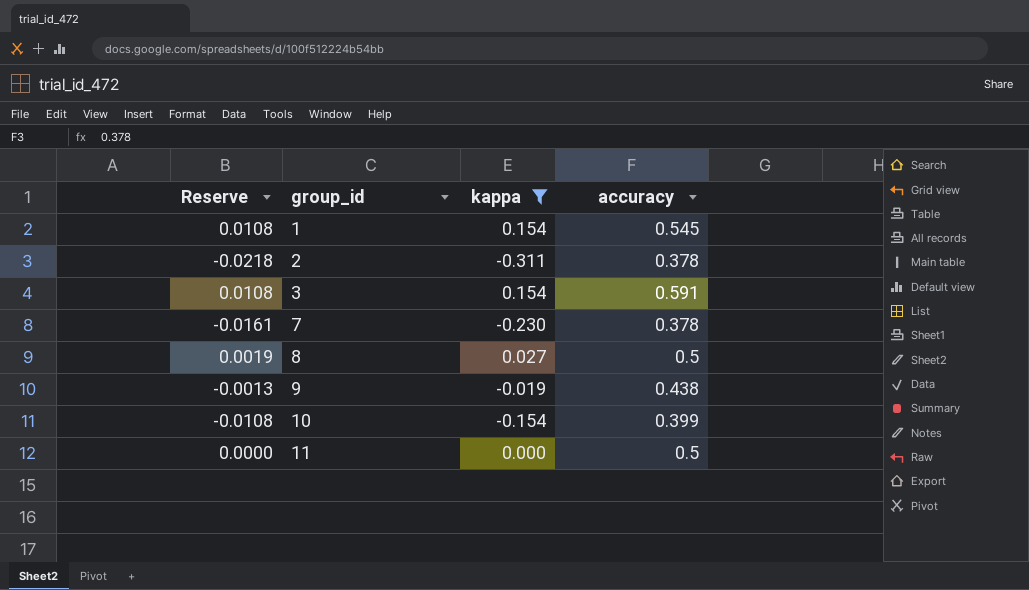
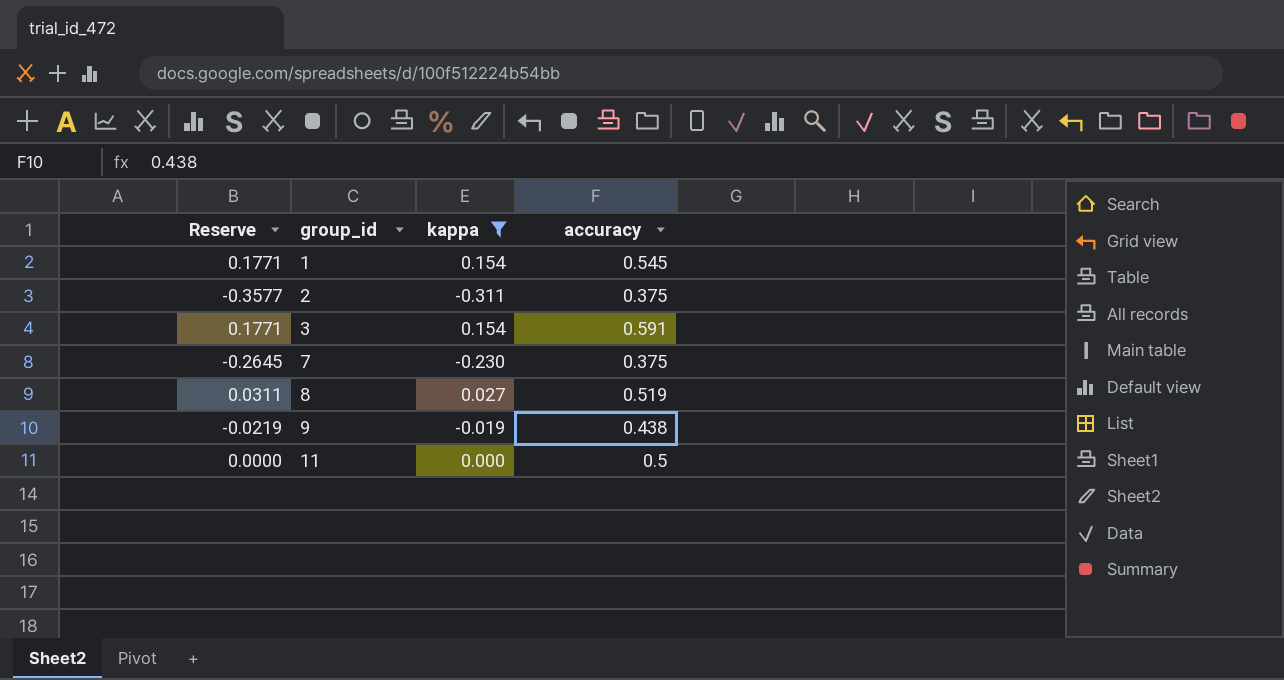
column Reserve | formula: [kappa] * 0.07 -> [kappa] * 1.15
row 10: -0.0108 | -0.154 | 0.399 -> none
2 | accuracy: 0.378 -> 0.375
7 | accuracy: 0.378 -> 0.375
8 | accuracy: 0.5 -> 0.519

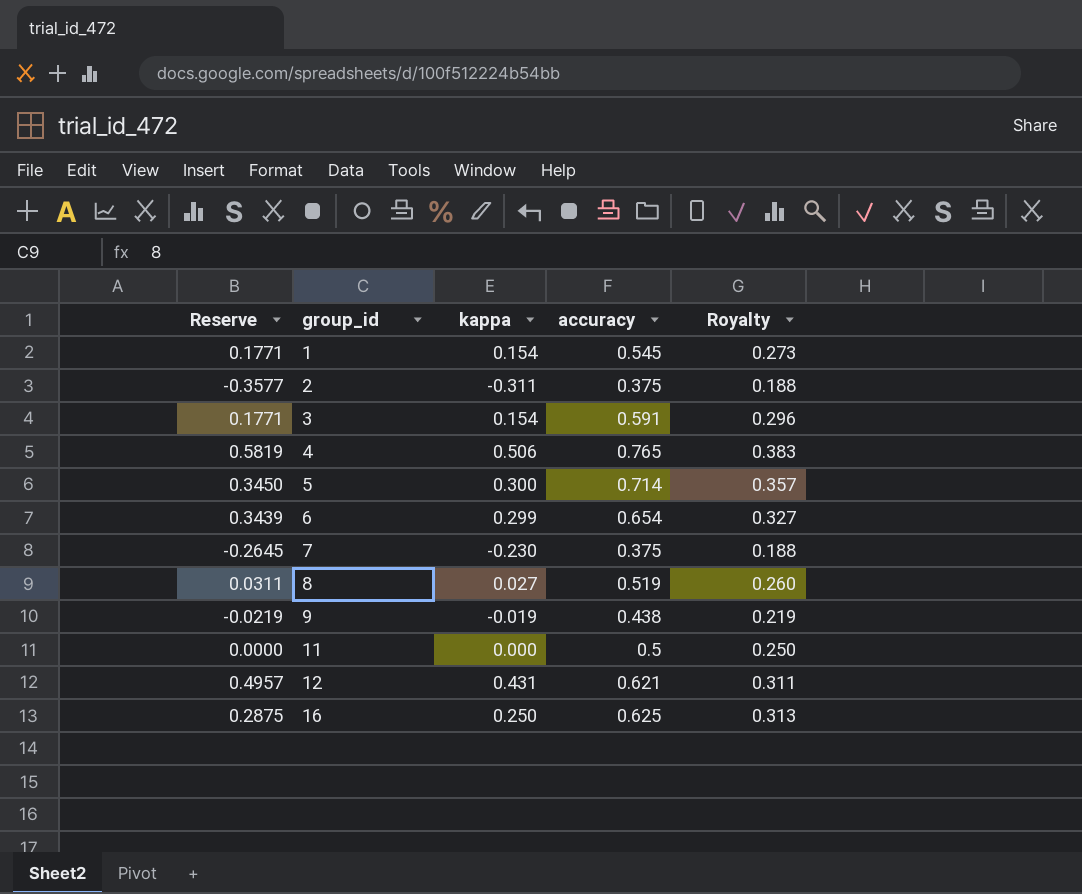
filter: kappa <= 0.154 -> none
column Royalty | formula: none -> [accuracy] * 0.5

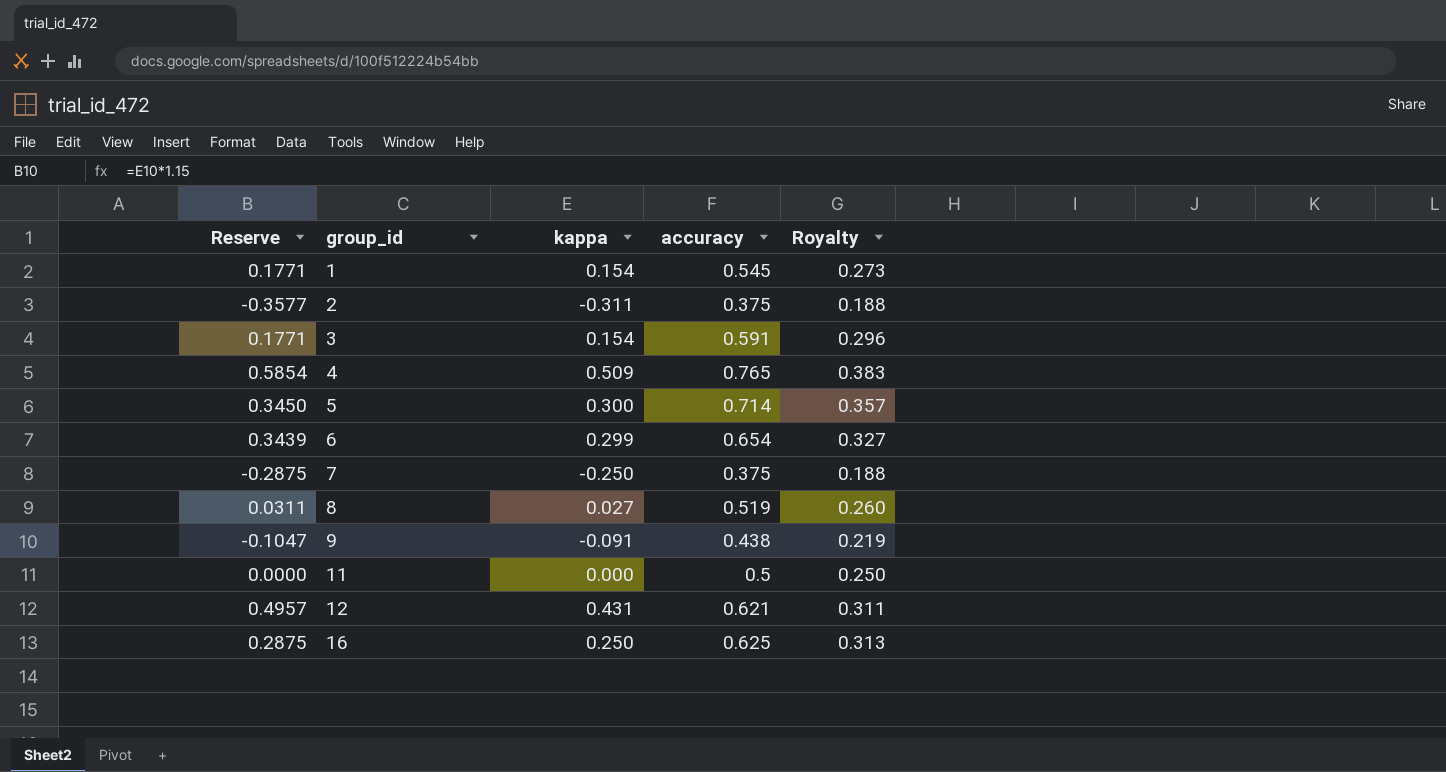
4 | Reserve: 0.5819 -> 0.5854
4 | kappa: 0.506 -> 0.509
7 | Reserve: -0.2645 -> -0.2875
7 | kappa: -0.230 -> -0.250
9 | Reserve: -0.0219 -> -0.1047
9 | kappa: -0.019 -> -0.091

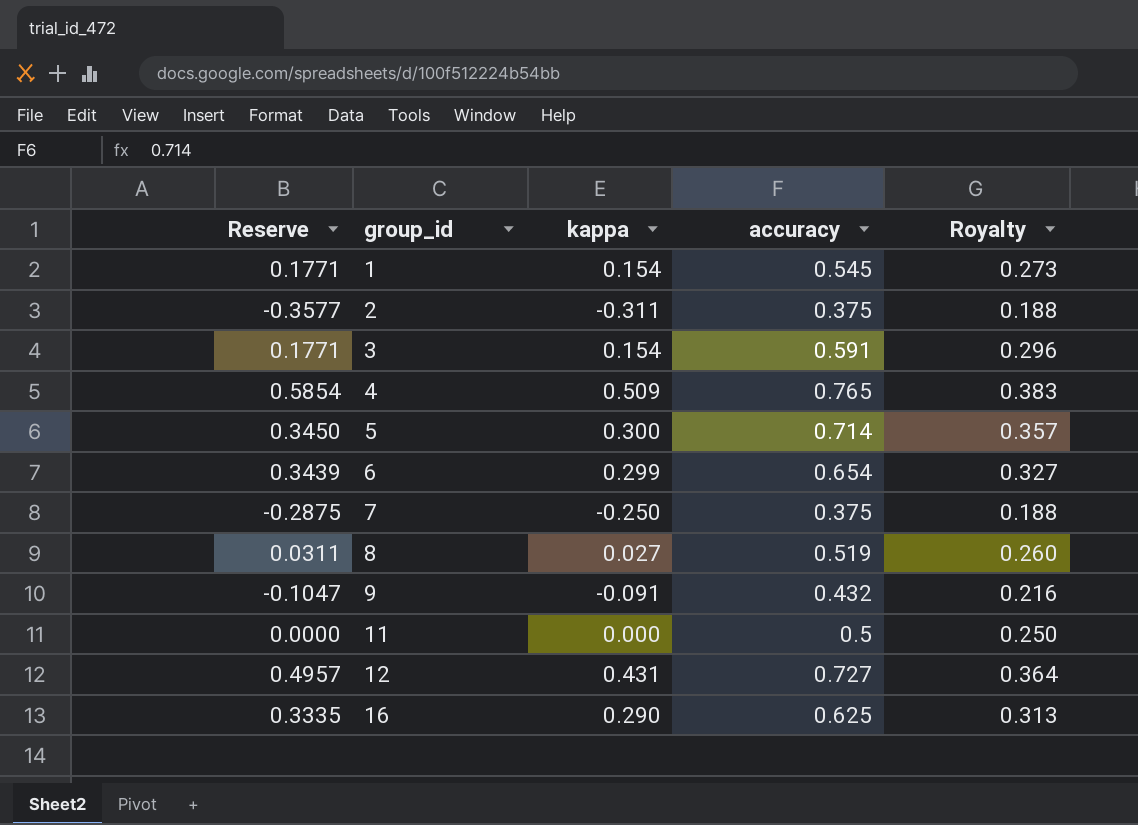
9 | accuracy: 0.438 -> 0.432
9 | Royalty: 0.219 -> 0.216
12 | accuracy: 0.621 -> 0.727
12 | Royalty: 0.311 -> 0.364
16 | Reserve: 0.2875 -> 0.3335
16 | kappa: 0.250 -> 0.290

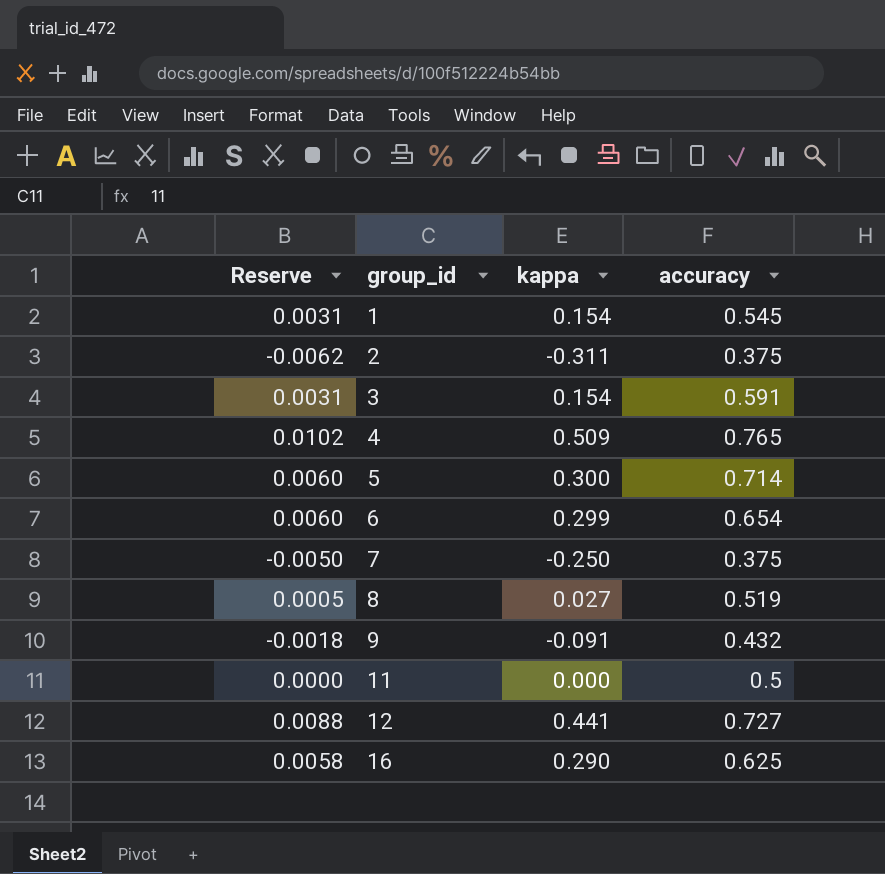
column Royalty | formula: [accuracy] * 0.5 -> none
column Reserve | formula: [kappa] * 1.15 -> [kappa] * 0.02
12 | kappa: 0.431 -> 0.441

